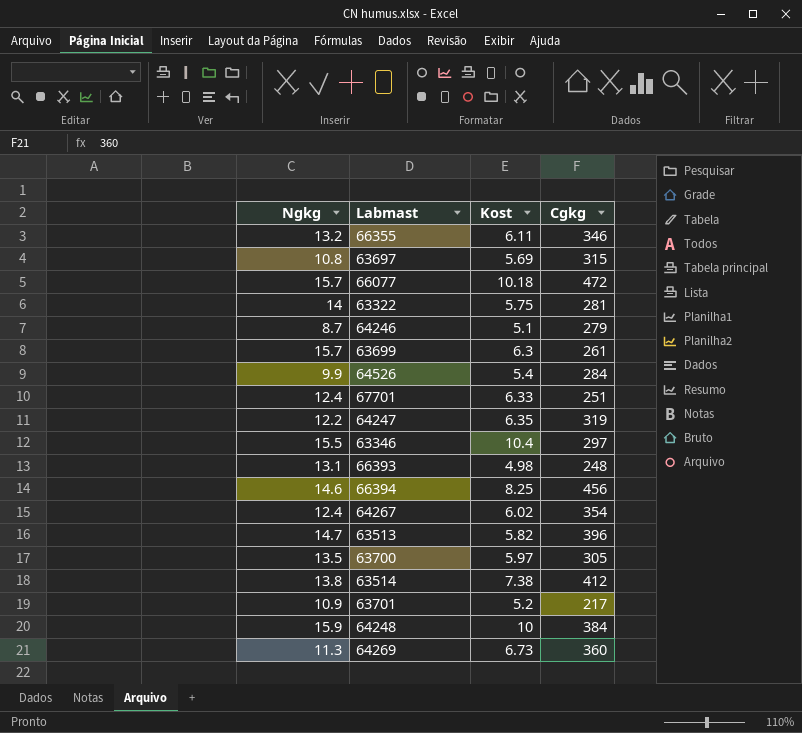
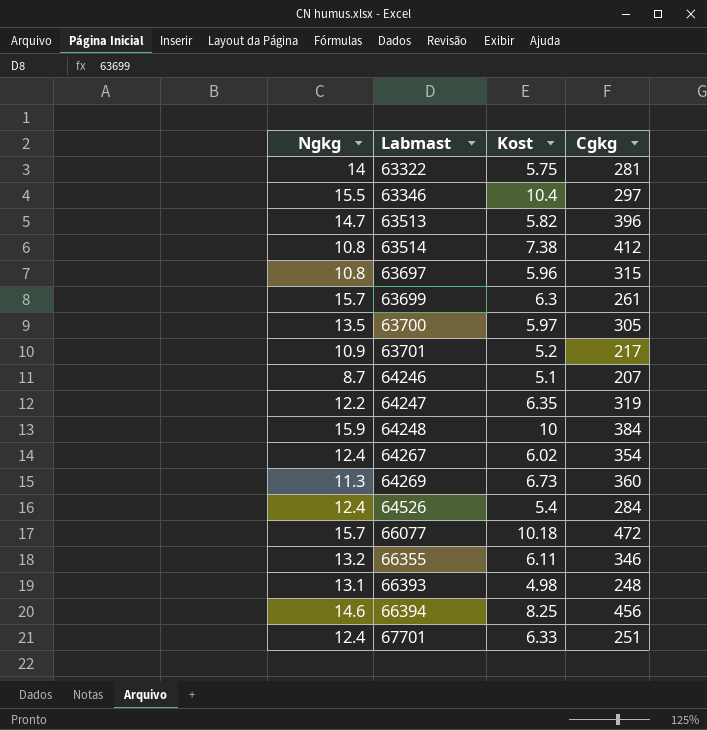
row order: none -> Labmast ascending
63514 | Ngkg: 13.8 -> 10.8
63697 | Kost: 5.69 -> 5.96
64246 | Cgkg: 279 -> 207
64526 | Ngkg: 9.9 -> 12.4

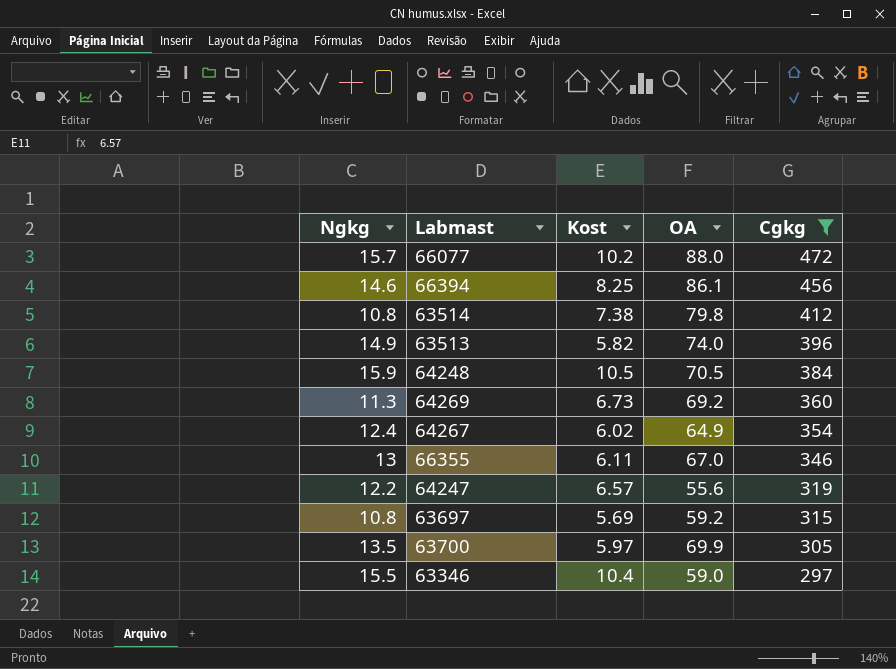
filter: none -> Cgkg >= 297
row order: Labmast ascending -> Cgkg descending
column OA | position: none -> 4
66077 | Kost: 10.18 -> 10.2
63513 | Ngkg: 14.7 -> 14.9
64248 | Kost: 10 -> 10.5
66355 | Ngkg: 13.2 -> 13
64247 | Kost: 6.35 -> 6.57
63697 | Kost: 5.96 -> 5.69

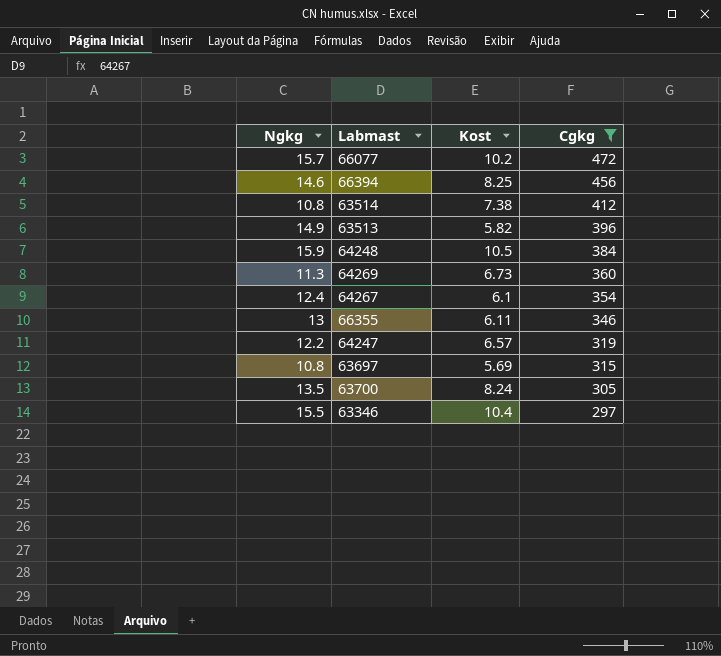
column OA | position: 4 -> none
64267 | Kost: 6.02 -> 6.1
63700 | Kost: 5.97 -> 8.24

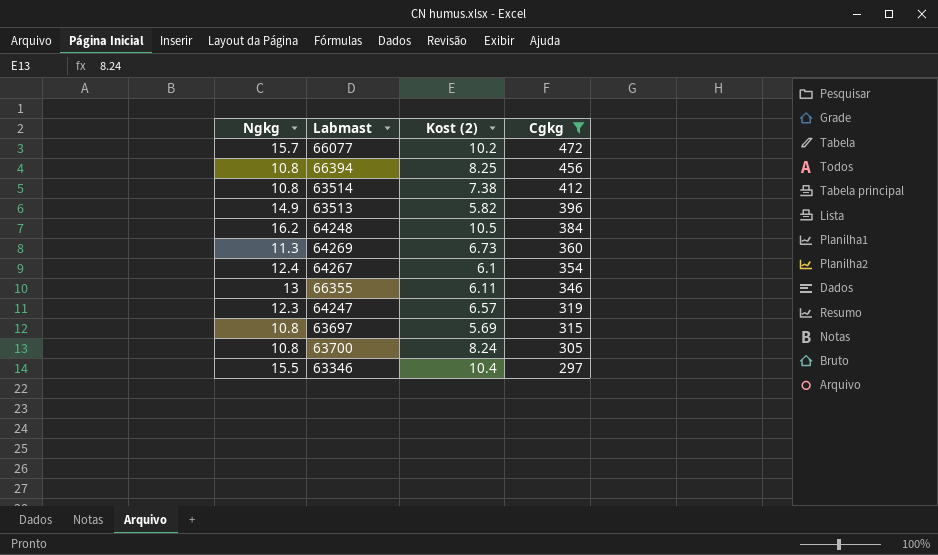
column name: Kost -> Kost (2)
66394 | Ngkg: 14.6 -> 10.8
64248 | Ngkg: 15.9 -> 16.2
64247 | Ngkg: 12.2 -> 12.3
63700 | Ngkg: 13.5 -> 10.8

